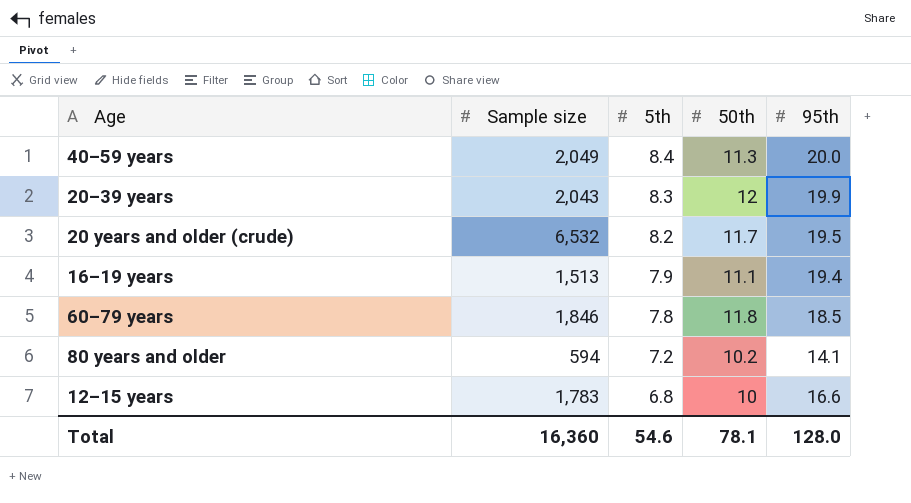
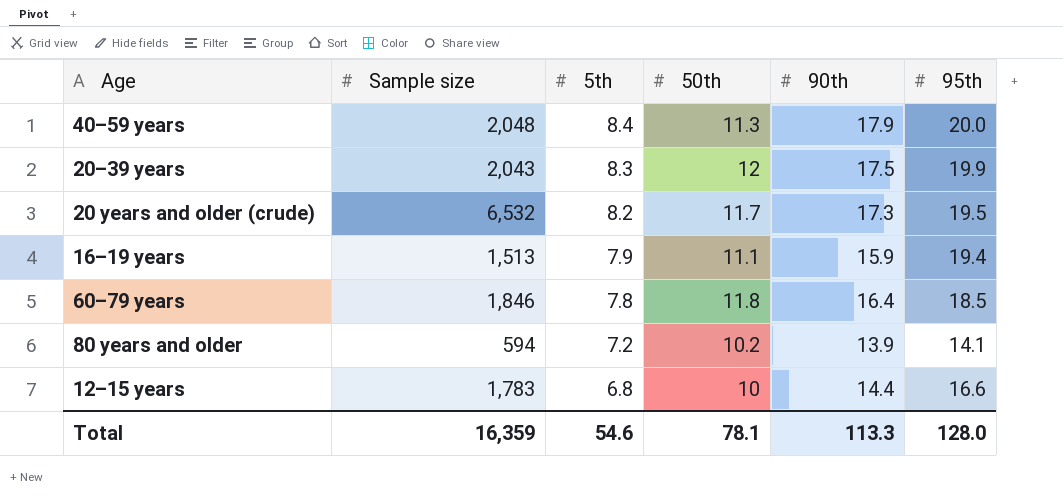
column 90th | position: none -> 5
40–59 years | Sample size: 2,049 -> 2,048
Total | Sample size: 16,360 -> 16,359

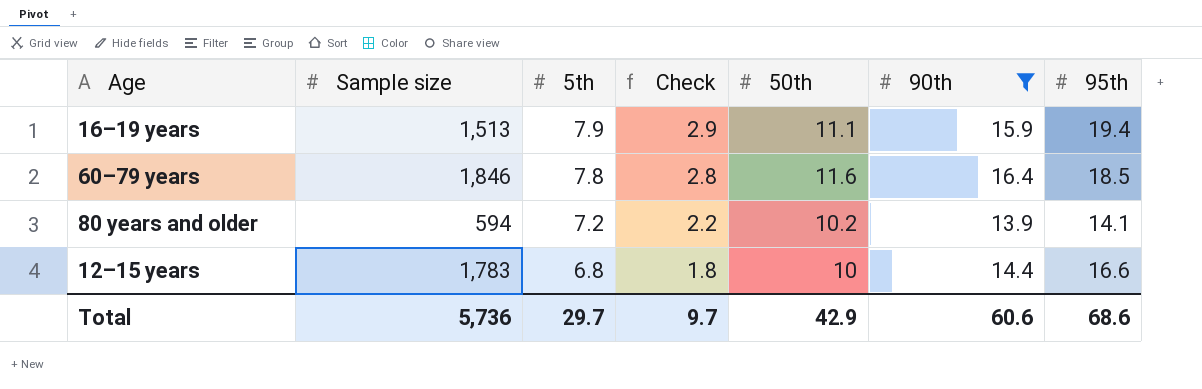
filter: none -> 90th <= 16.4
column Check | formula: none -> [5th] - 5
60–79 years | 50th: 11.8 -> 11.6
Total | Sample size: 16,359 -> 5,736
Total | 5th: 54.6 -> 29.7
Total | 50th: 78.1 -> 42.9
Total | 90th: 113.3 -> 60.6
Total | 95th: 128.0 -> 68.6

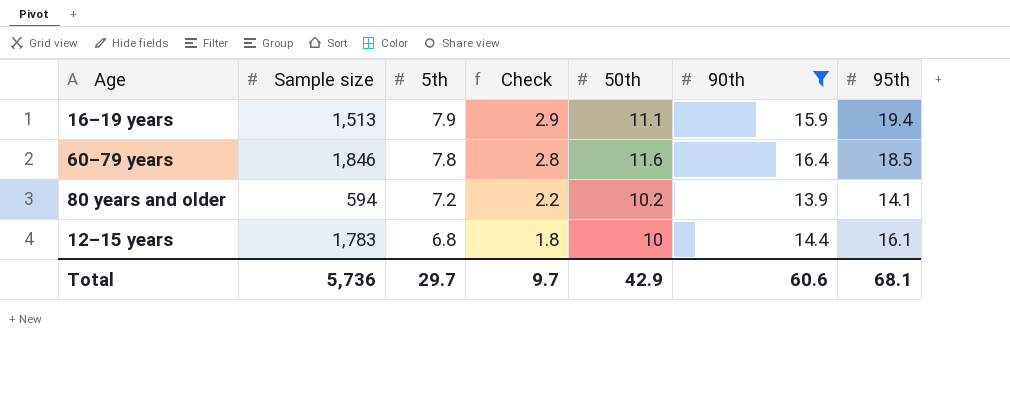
12–15 years | 95th: 16.6 -> 16.1
Total | 95th: 68.6 -> 68.1

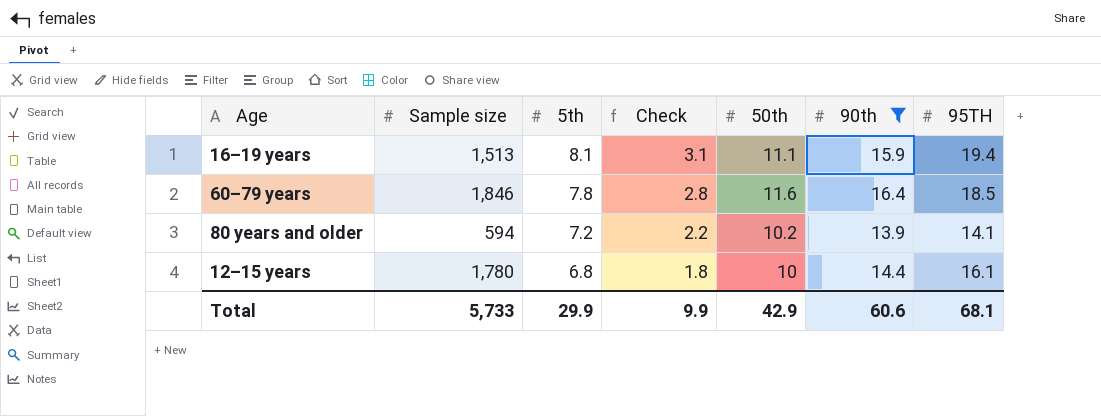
column name: 95th -> 95TH
16–19 years | 5th: 7.9 -> 8.1
16–19 years | Check: 2.9 -> 3.1
12–15 years | Sample size: 1,783 -> 1,780
Total | Sample size: 5,736 -> 5,733
Total | 5th: 29.7 -> 29.9
Total | Check: 9.7 -> 9.9

